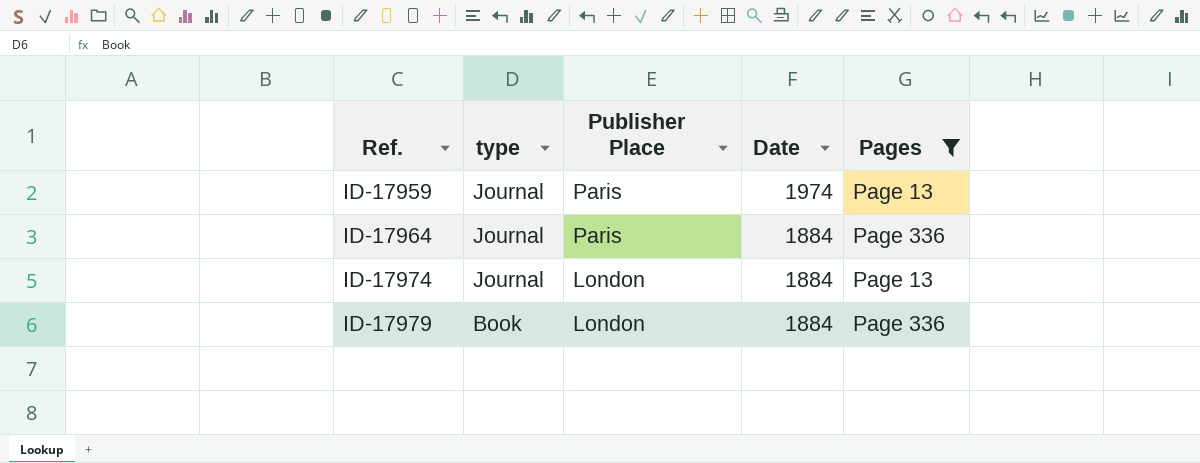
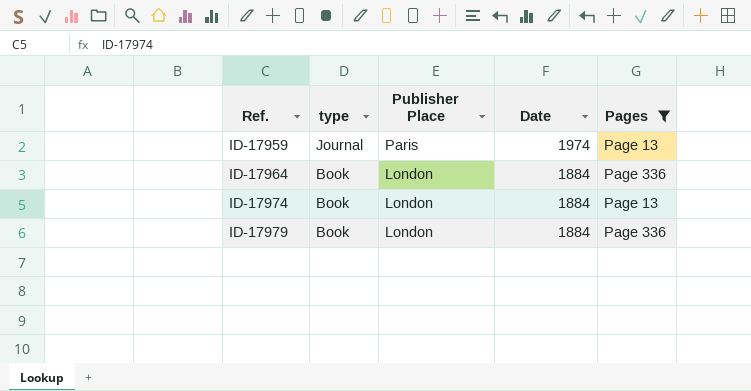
ID-17964 | type: Journal -> Book
ID-17964 | Publisher Place: Paris -> London
ID-17974 | type: Journal -> Book

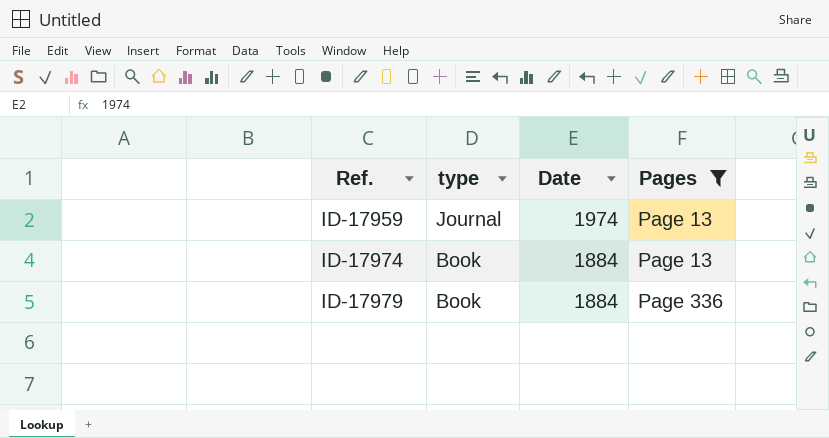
column Publisher Place | position: 3 -> none
row ID-17964: Book | London | 1884 | Page 336 -> none

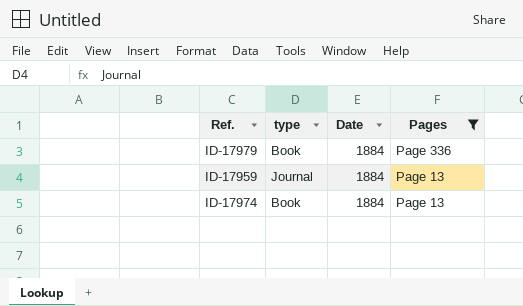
row order: Ref. ascending -> Pages descending
ID-17959 | Date: 1974 -> 1884

